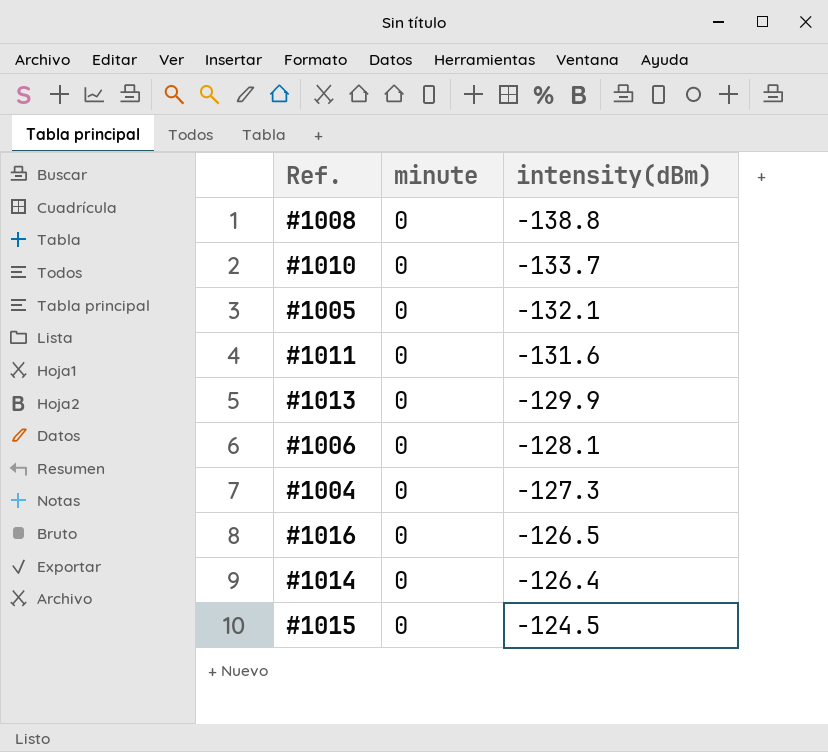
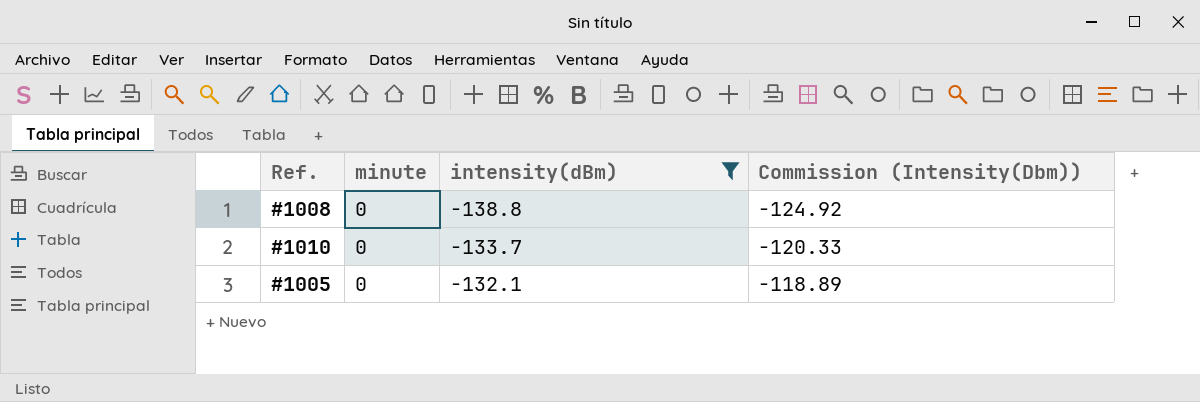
filter: none -> intensity(dBm) <= -132.1
column Commission (Intensity(Dbm)) | formula: none -> [intensity(dBm)] * 0.9

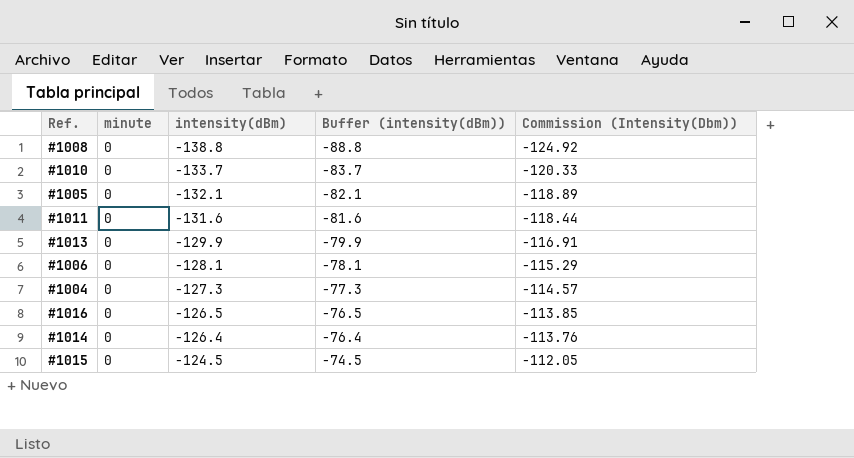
filter: intensity(dBm) <= -132.1 -> none
column Buffer (intensity(dBm)) | formula: none -> [intensity(dBm)] + 50

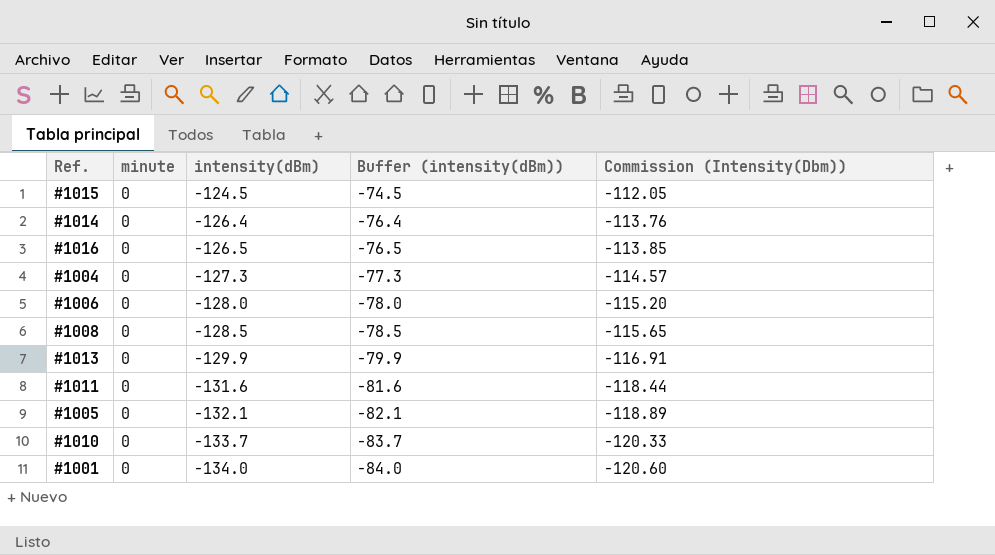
row order: intensity(dBm) ascending -> intensity(dBm) descending
#1006 | intensity(dBm): -128.1 -> -128.0
#1006 | Buffer (intensity(dBm)): -78.1 -> -78.0
#1006 | Commission (Intensity(Dbm)): -115.29 -> -115.20
#1008 | intensity(dBm): -138.8 -> -128.5
#1008 | Buffer (intensity(dBm)): -88.8 -> -78.5
#1008 | Commission (Intensity(Dbm)): -124.92 -> -115.65
row #1001: none -> 0 | -134.0 | -84.0 | -120.60

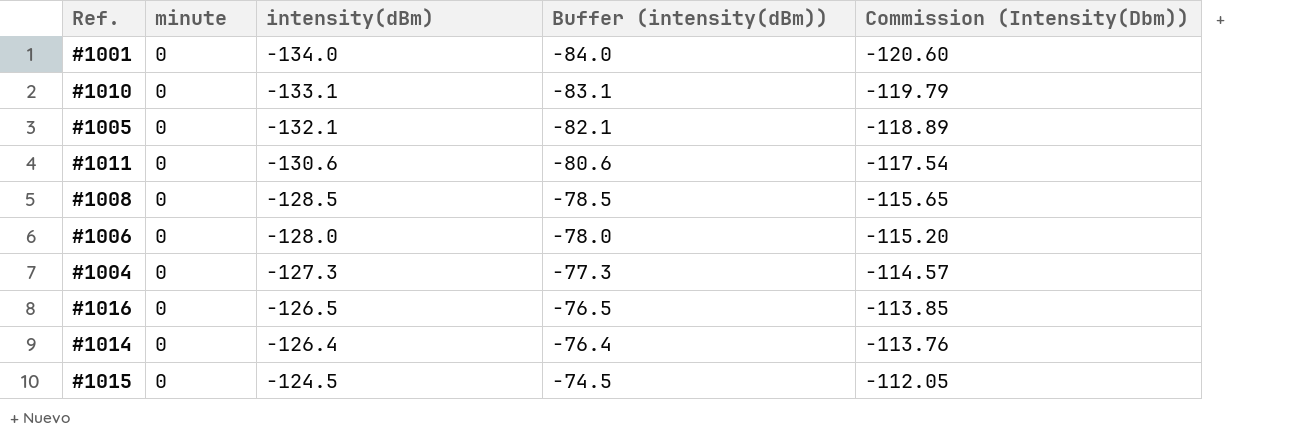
row order: intensity(dBm) descending -> intensity(dBm) ascending
row #1013: 0 | -129.9 | -79.9 | -116.91 -> none
#1010 | intensity(dBm): -133.7 -> -133.1
#1010 | Buffer (intensity(dBm)): -83.7 -> -83.1
#1010 | Commission (Intensity(Dbm)): -120.33 -> -119.79
#1011 | intensity(dBm): -131.6 -> -130.6
#1011 | Buffer (intensity(dBm)): -81.6 -> -80.6
#1011 | Commission (Intensity(Dbm)): -118.44 -> -117.54

